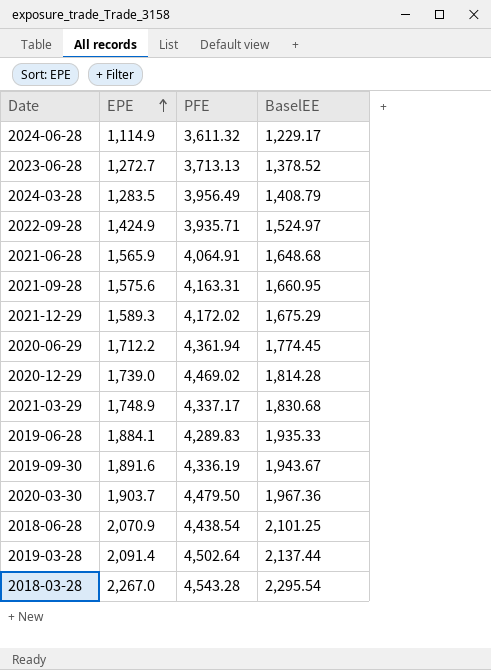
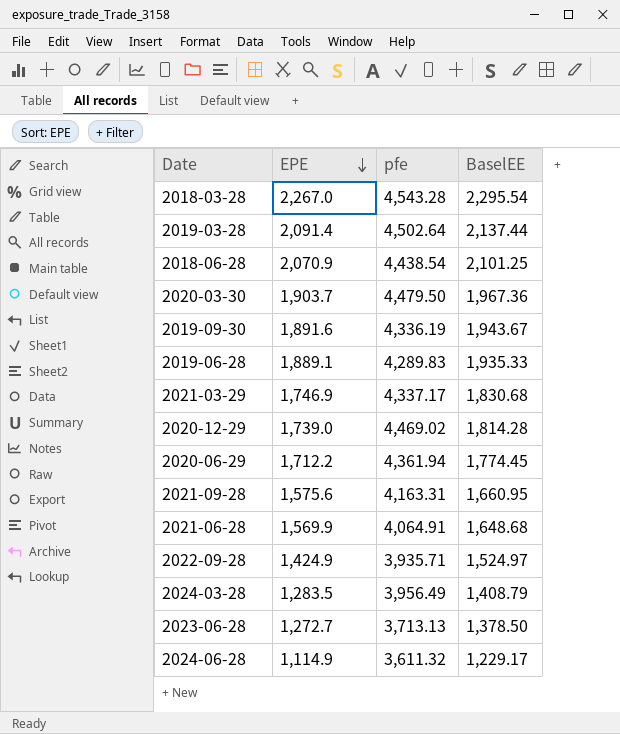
row order: EPE ascending -> EPE descending
column name: PFE -> pfe
row 2021-12-29: 1,589.3 | 4,172.02 | 1,675.29 -> none
2019-06-28 | EPE: 1,884.1 -> 1,889.1
2021-03-29 | EPE: 1,748.9 -> 1,746.9
2021-06-28 | EPE: 1,565.9 -> 1,569.9
2023-06-28 | BaselEE: 1,378.52 -> 1,378.50

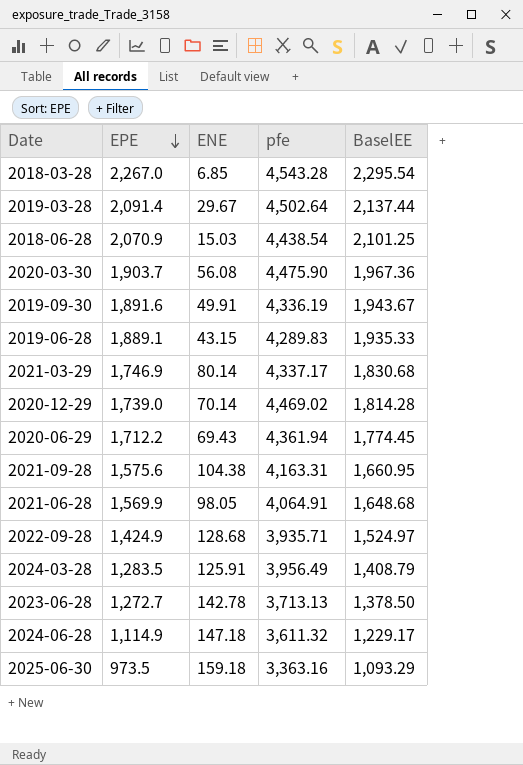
column ENE | position: none -> 3
2020-03-30 | pfe: 4,479.50 -> 4,475.90
row 2025-06-30: none -> 973.5 | 159.18 | 3,363.16 | 1,093.29

